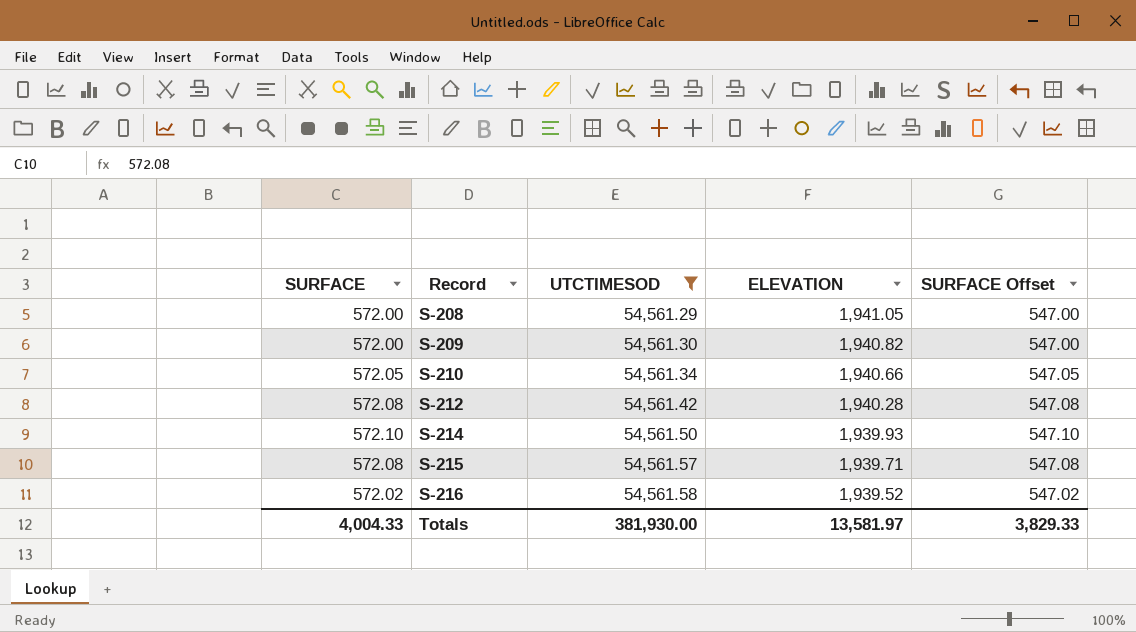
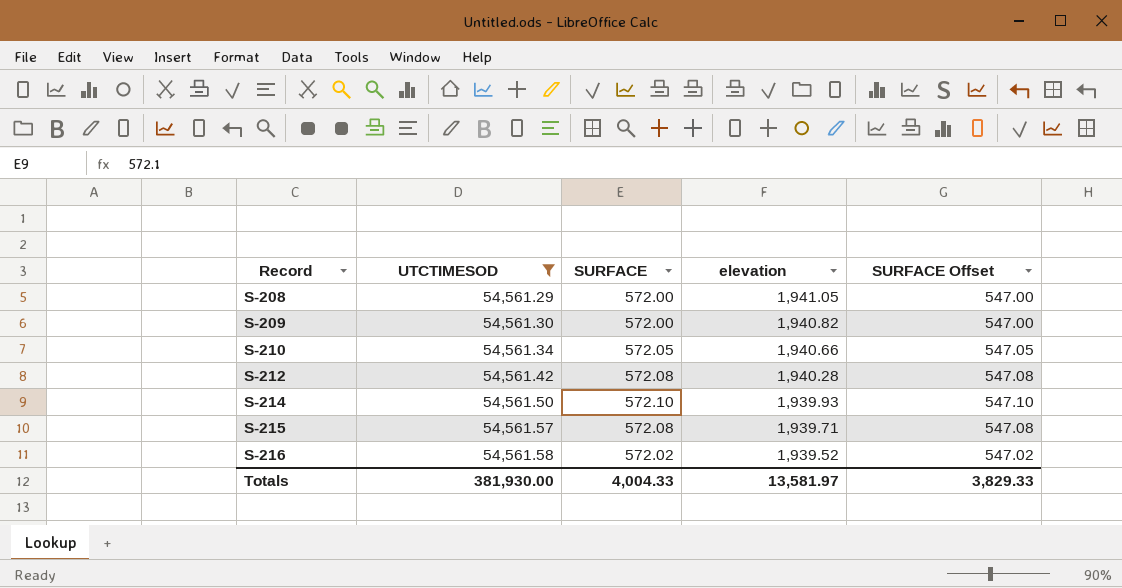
column SURFACE | position: 1 -> 3
column name: ELEVATION -> elevation

